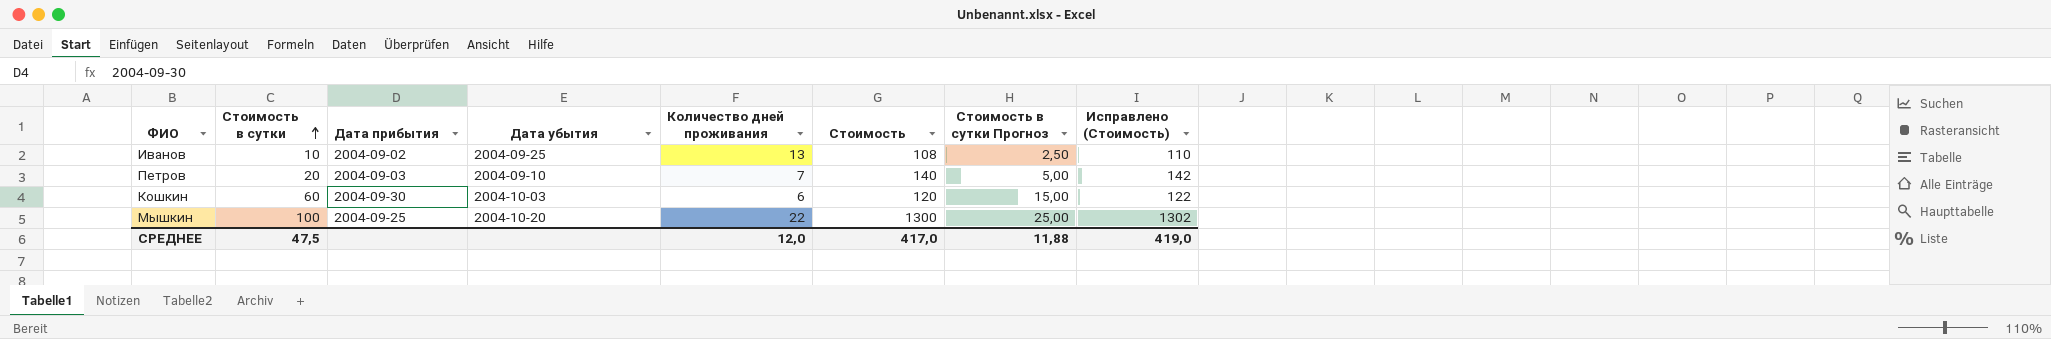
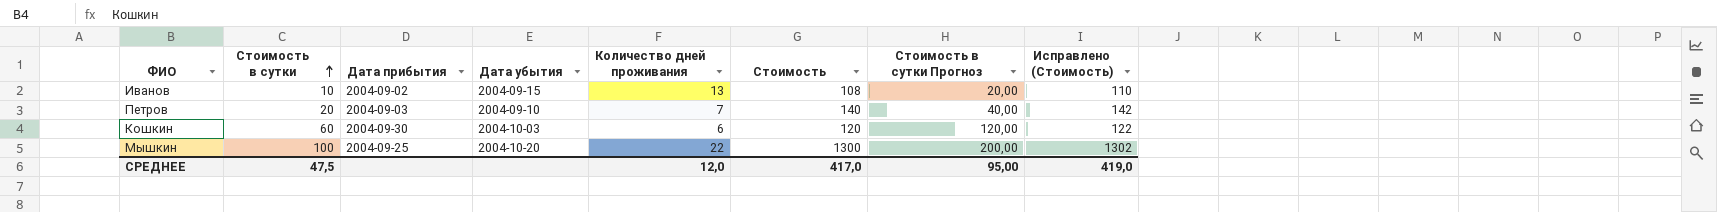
column Стоимость в сутки Прогноз | formula: [Стоимость в сутки] * 0,25 -> [Стоимость в сутки] * 2
Иванов | Дата убытия: 2004-09-25 -> 2004-09-15
СРЕДНЕЕ | Стоимость в сутки Прогноз: 11,88 -> 95,00

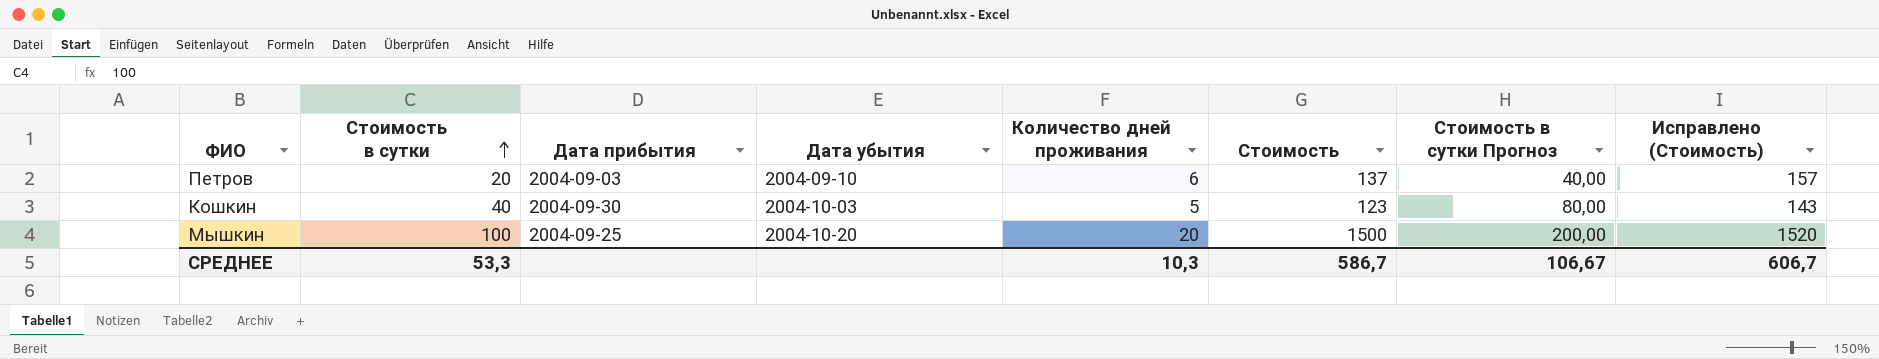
column Исправлено (Стоимость) | formula: [Стоимость] + 2 -> [Стоимость] + 20
row Иванов: 10 | 2004-09-02 | 2004-09-15 | 13 | 108 | 20,00 | 110 -> none
Петров | Количество дней проживания: 7 -> 6
Петров | Стоимость: 140 -> 137
Кошкин | Стоимость в сутки: 60 -> 40
Кошкин | Количество дней проживания: 6 -> 5
Кошкин | Стоимость: 120 -> 123
Кошкин | Стоимость в сутки Прогноз: 120,00 -> 80,00
Мышкин | Количество дней проживания: 22 -> 20
Мышкин | Стоимость: 1300 -> 1500
СРЕДНЕЕ | Стоимость в сутки: 47,5 -> 53,3
СРЕДНЕЕ | Количество дней проживания: 12,0 -> 10,3
СРЕДНЕЕ | Стоимость: 417,0 -> 586,7
СРЕДНЕЕ | Стоимость в сутки Прогноз: 95,00 -> 106,67
СРЕДНЕЕ | Исправлено (Стоимость): 419,0 -> 606,7

